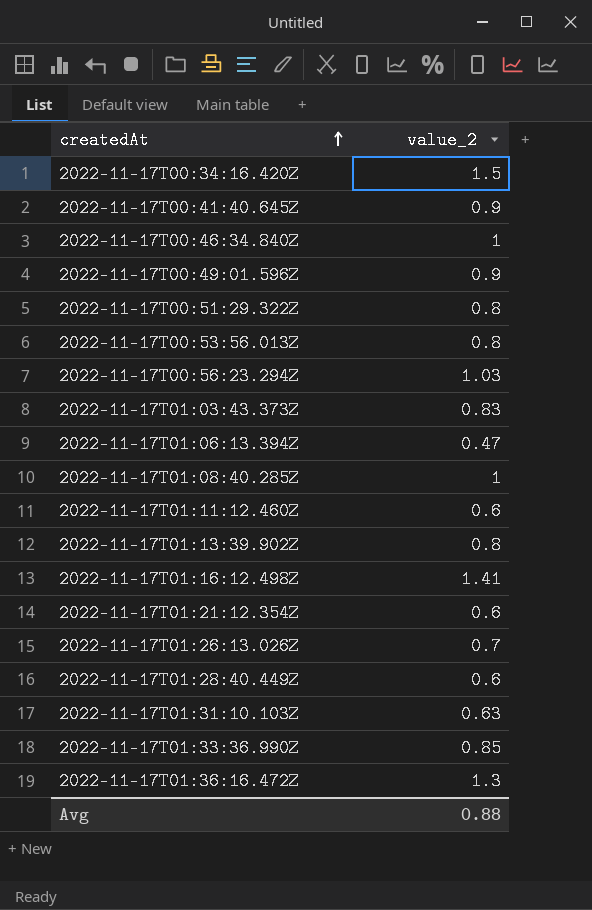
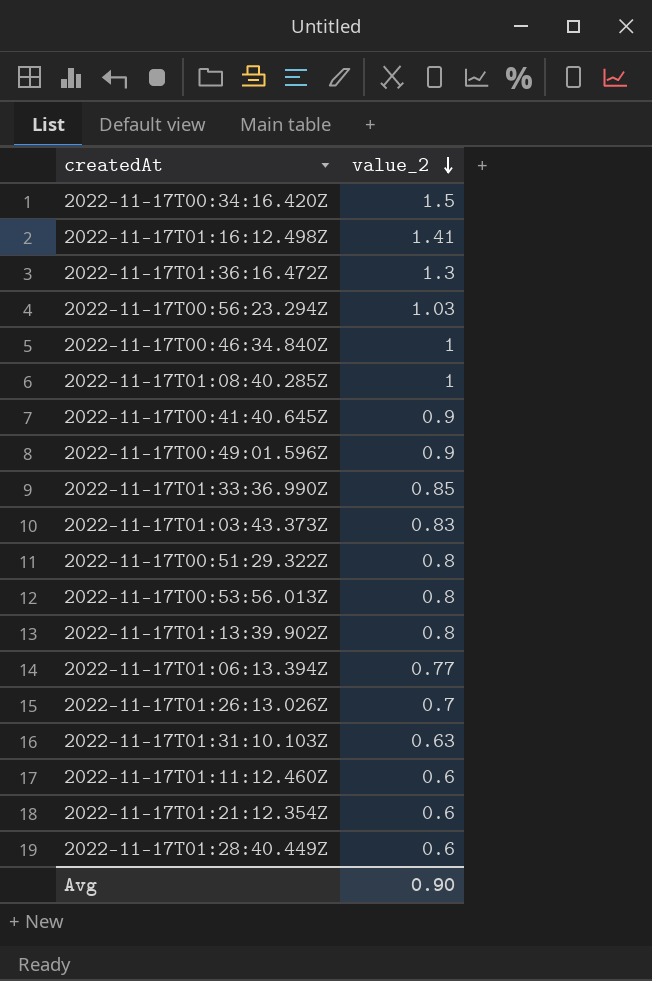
row order: createdAt ascending -> value_2 descending
2022-11-17T01:06:13.394Z | value_2: 0.47 -> 0.77
Avg | value_2: 0.88 -> 0.90

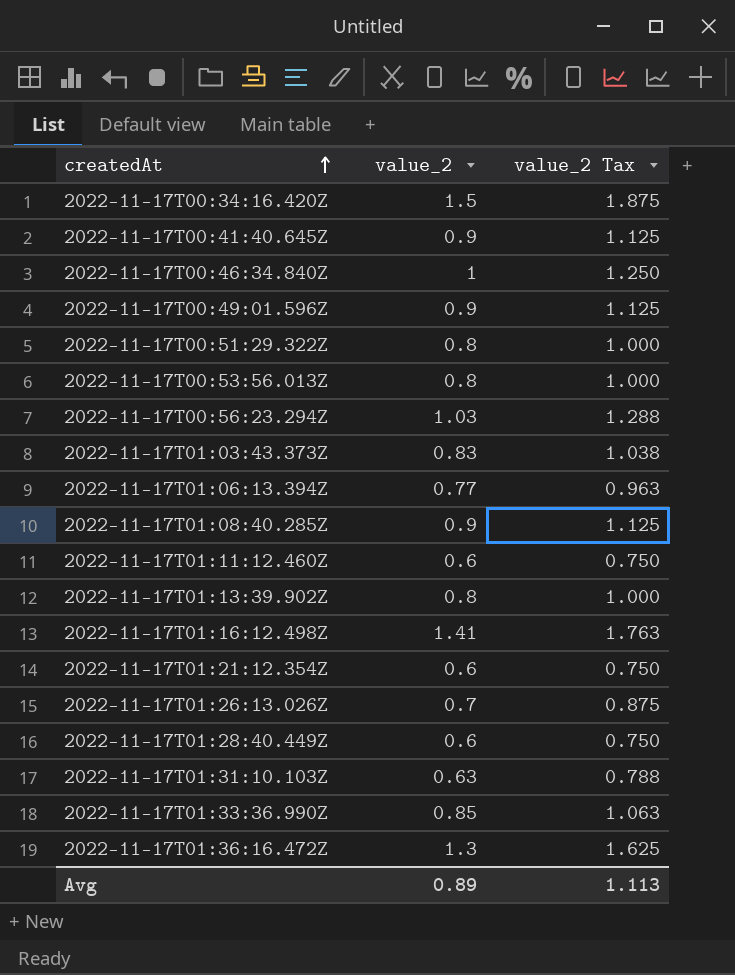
row order: value_2 descending -> createdAt ascending
column value_2 Tax | formula: none -> [value_2] * 1.25
2022-11-17T01:08:40.285Z | value_2: 1 -> 0.9
Avg | value_2: 0.90 -> 0.89

